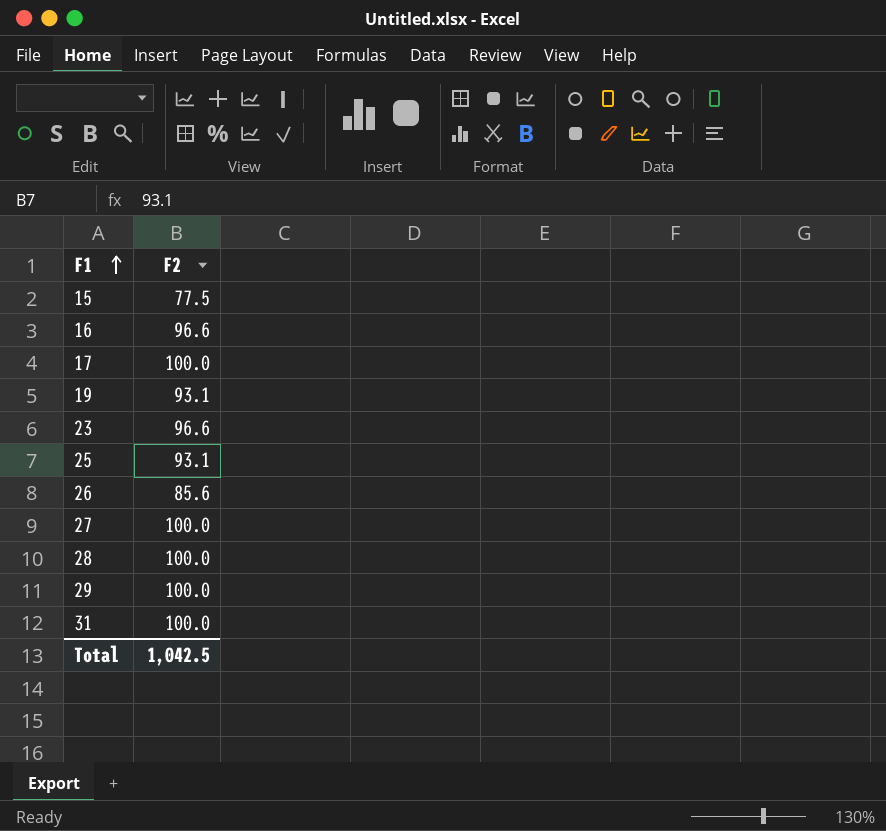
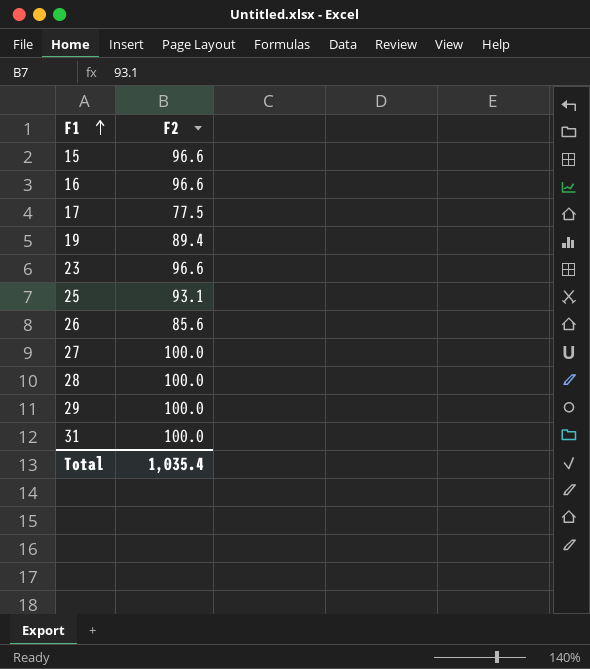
15 | F2: 77.5 -> 96.6
17 | F2: 100.0 -> 77.5
19 | F2: 93.1 -> 89.4
Total | F2: 1,042.5 -> 1,035.4

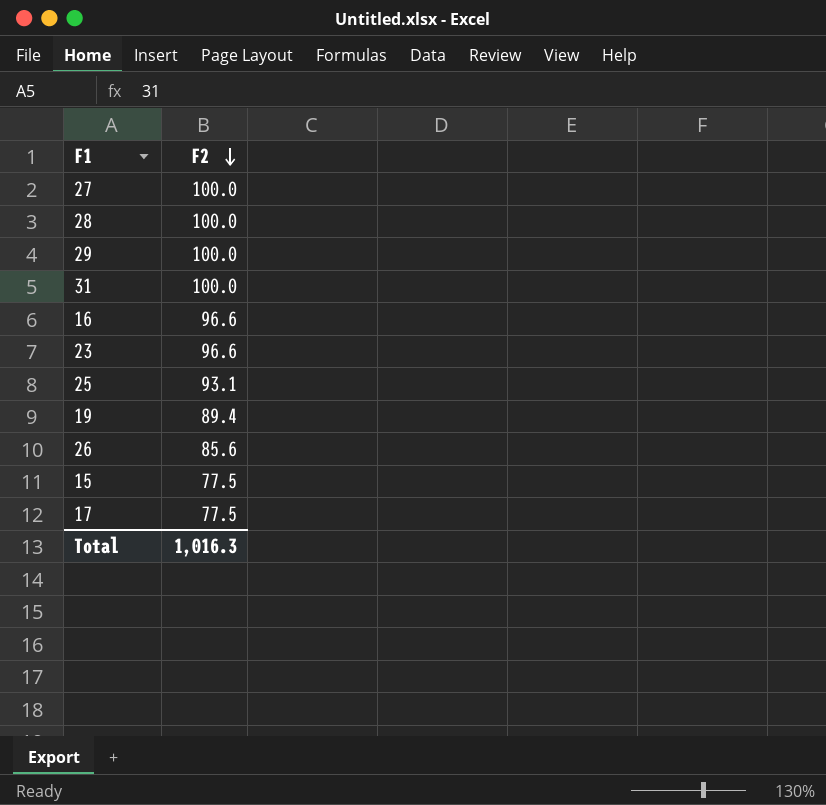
row order: F1 ascending -> F2 descending
15 | F2: 96.6 -> 77.5
Total | F2: 1,035.4 -> 1,016.3

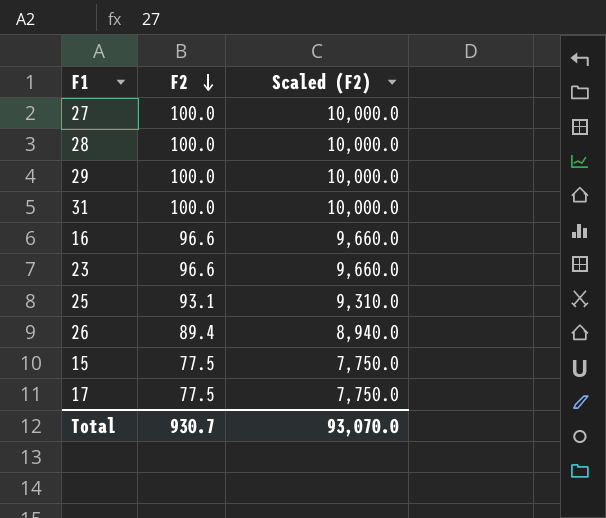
column Scaled (F2) | formula: none -> [F2] * 100
row 19: 89.4 -> none
26 | F2: 85.6 -> 89.4
Total | F2: 1,016.3 -> 930.7

